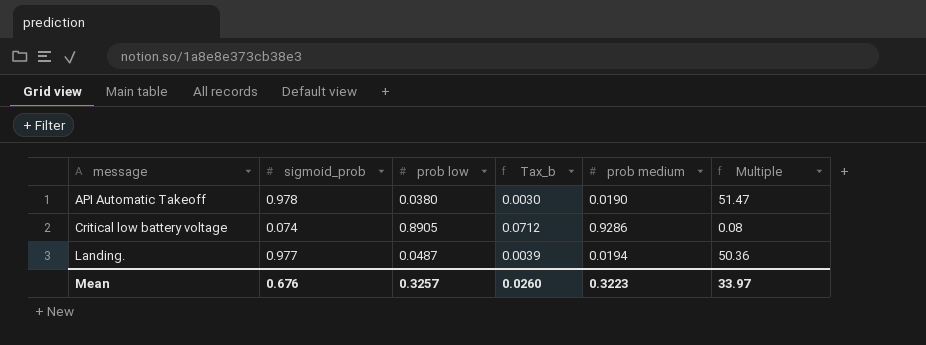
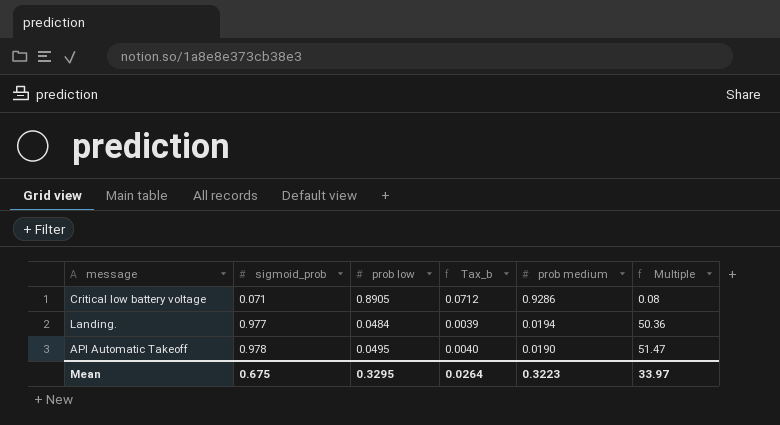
row order: message ascending -> sigmoid_prob ascending
Critical low battery voltage | sigmoid_prob: 0.074 -> 0.071
Landing. | prob low: 0.0487 -> 0.0484
API Automatic Takeoff | prob low: 0.0380 -> 0.0495
API Automatic Takeoff | Tax_b: 0.0030 -> 0.0040
Mean | sigmoid_prob: 0.676 -> 0.675
Mean | prob low: 0.3257 -> 0.3295
Mean | Tax_b: 0.0260 -> 0.0264

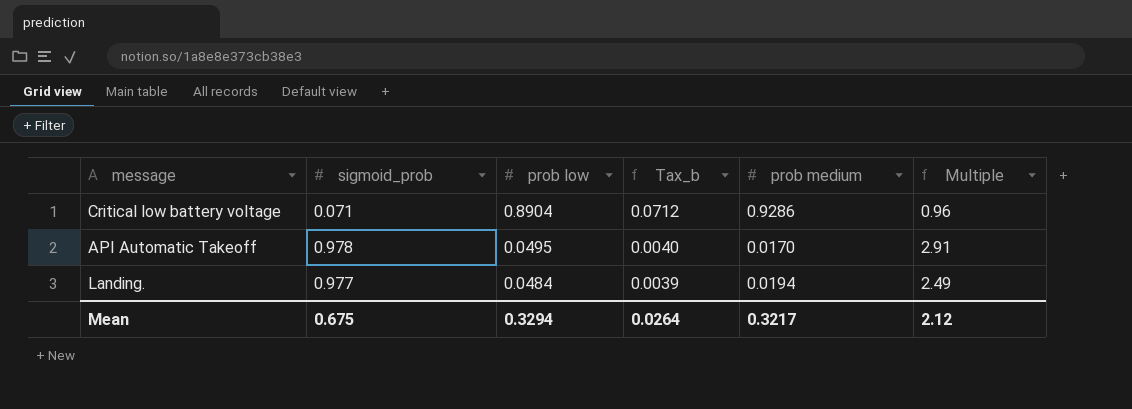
row order: sigmoid_prob ascending -> prob low descending
column Multiple | formula: [sigmoid_prob] / [prob medium] -> [prob low] / [prob medium]
Critical low battery voltage | prob low: 0.8905 -> 0.8904
API Automatic Takeoff | prob medium: 0.0190 -> 0.0170
Mean | prob low: 0.3295 -> 0.3294
Mean | prob medium: 0.3223 -> 0.3217
Mean | Multiple: 33.97 -> 2.12

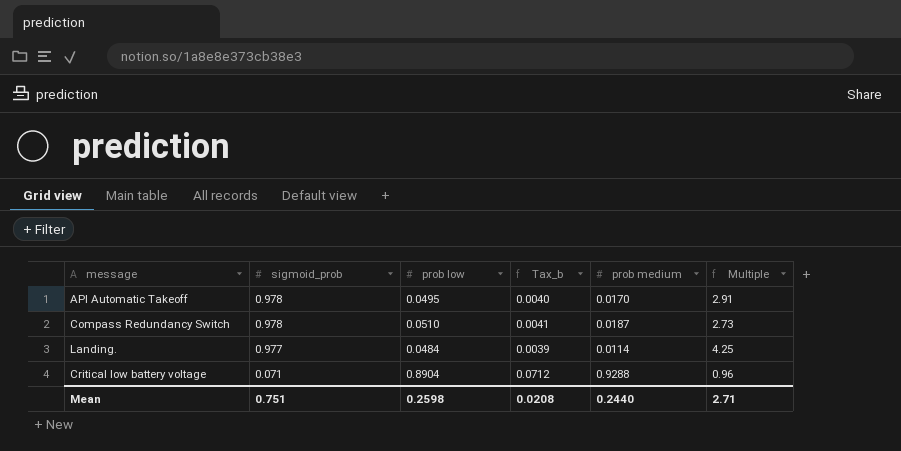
row order: prob low descending -> sigmoid_prob descending
row Compass Redundancy Switch: none -> 0.978 | 0.0510 | 0.0041 | 0.0187 | 2.73
Landing. | prob medium: 0.0194 -> 0.0114
Landing. | Multiple: 2.49 -> 4.25
Critical low battery voltage | prob medium: 0.9286 -> 0.9288
Mean | sigmoid_prob: 0.675 -> 0.751
Mean | prob low: 0.3294 -> 0.2598
Mean | Tax_b: 0.0264 -> 0.0208
Mean | prob medium: 0.3217 -> 0.2440
Mean | Multiple: 2.12 -> 2.71

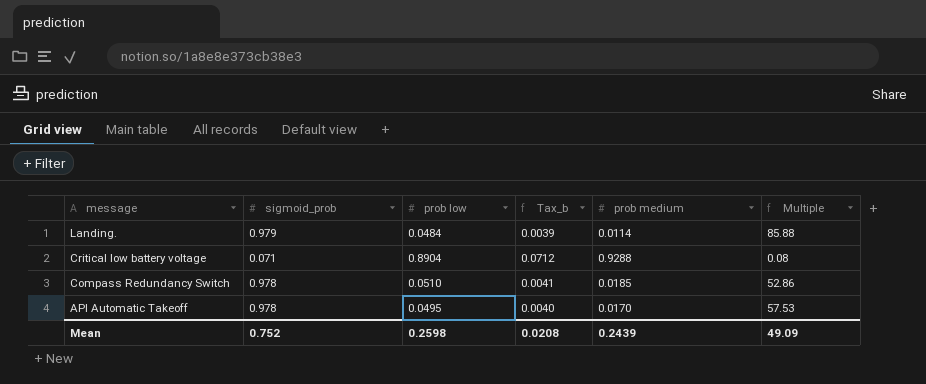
row order: sigmoid_prob descending -> message descending
column Multiple | formula: [prob low] / [prob medium] -> [sigmoid_prob] / [prob medium]
Landing. | sigmoid_prob: 0.977 -> 0.979
Compass Redundancy Switch | prob medium: 0.0187 -> 0.0185
Mean | sigmoid_prob: 0.751 -> 0.752
Mean | prob medium: 0.2440 -> 0.2439
Mean | Multiple: 2.71 -> 49.09

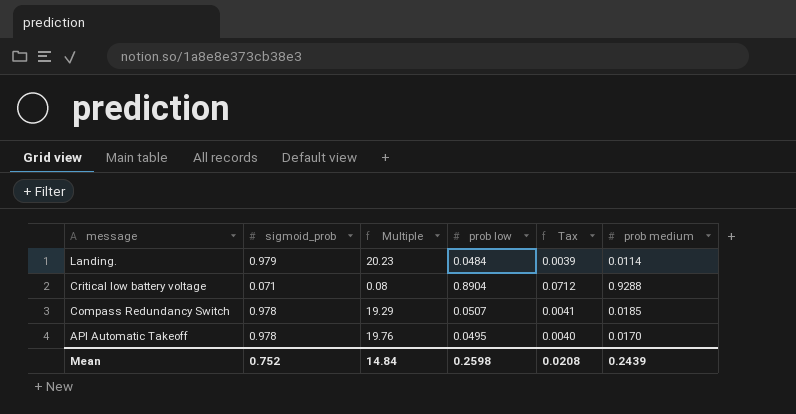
column Multiple | formula: [sigmoid_prob] / [prob medium] -> [sigmoid_prob] / [prob low]
column Multiple | position: 6 -> 3
column name: Tax_b -> Tax
Compass Redundancy Switch | prob low: 0.0510 -> 0.0507
Mean | Multiple: 49.09 -> 14.84

